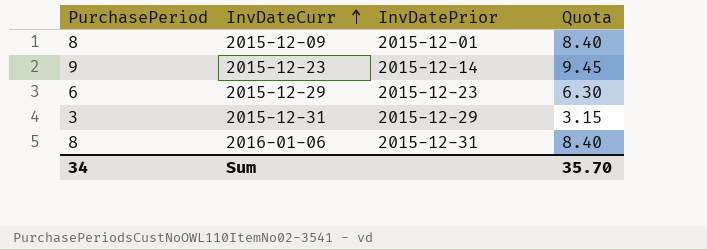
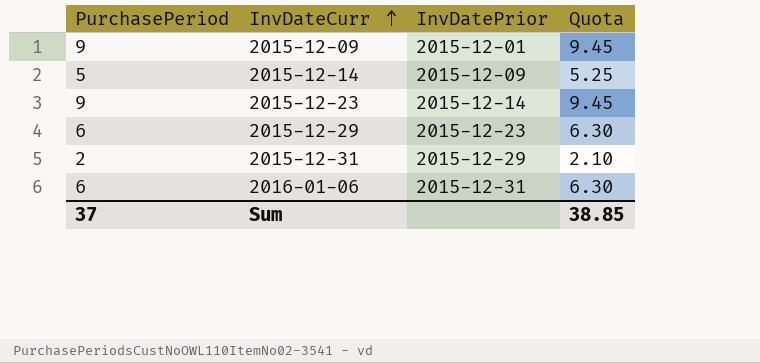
2015-12-09 | PurchasePeriod: 8 -> 9
2015-12-09 | Quota: 8.40 -> 9.45
row 2015-12-14: none -> 5 | 2015-12-09 | 5.25
2015-12-31 | PurchasePeriod: 3 -> 2
2015-12-31 | Quota: 3.15 -> 2.10
2016-01-06 | PurchasePeriod: 8 -> 6
2016-01-06 | Quota: 8.40 -> 6.30
Sum | PurchasePeriod: 34 -> 37
Sum | Quota: 35.70 -> 38.85

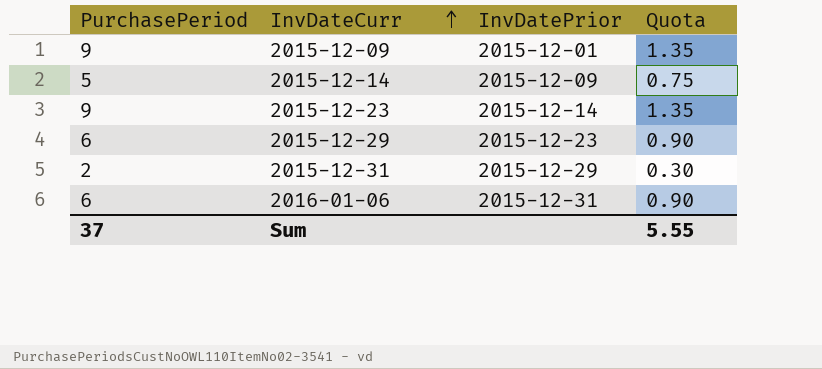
column Quota | formula: [PurchasePeriod] * 1.05 -> [PurchasePeriod] * 0.15
Sum | Quota: 38.85 -> 5.55

